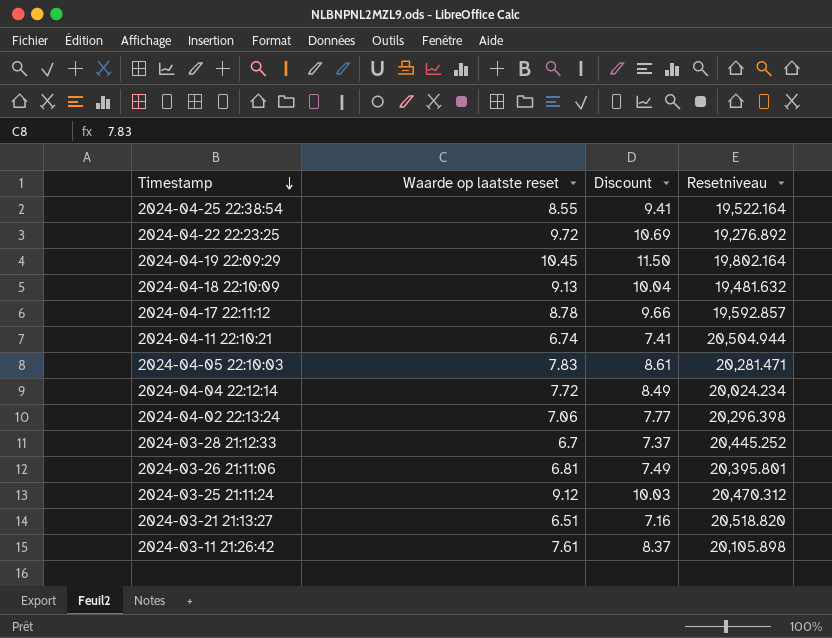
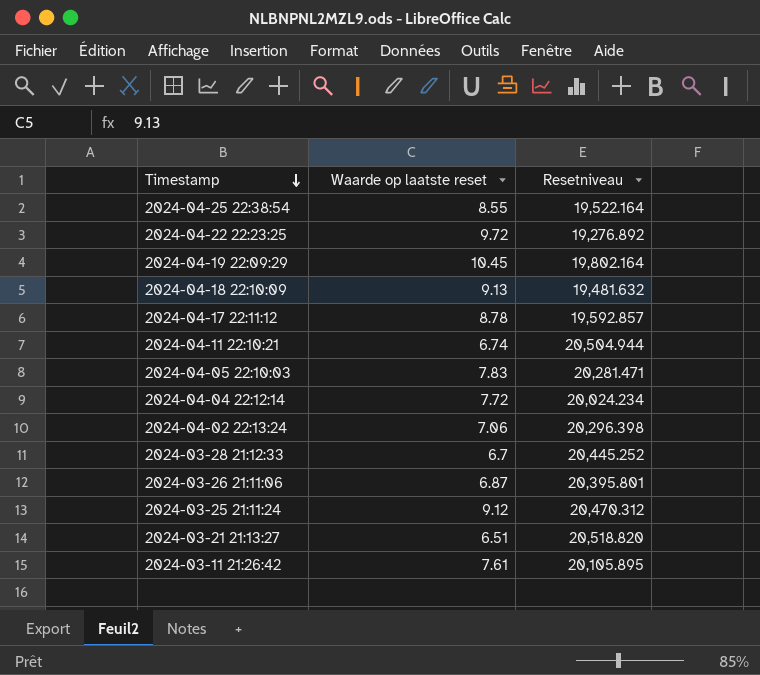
column Discount | formula: [Waarde op laatste reset] * 1.1 -> none
2024-03-26 21:11:06 | Waarde op laatste reset: 6.81 -> 6.87
2024-03-11 21:26:42 | Resetniveau: 20,105.898 -> 20,105.895

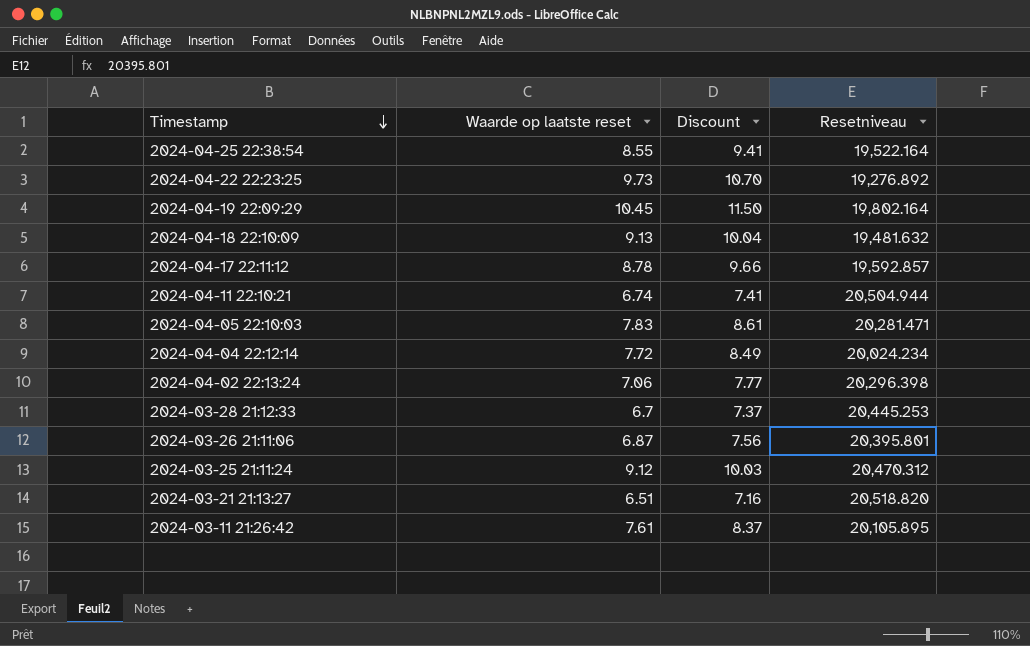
column Discount | formula: none -> [Waarde op laatste reset] * 1.1
2024-04-22 22:23:25 | Waarde op laatste reset: 9.72 -> 9.73
2024-03-28 21:12:33 | Resetniveau: 20,445.252 -> 20,445.253

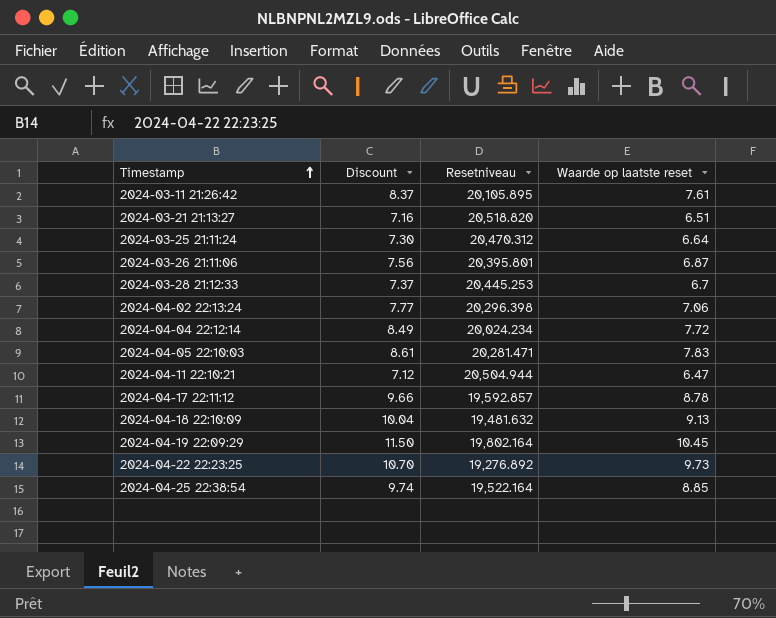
row order: Timestamp descending -> Timestamp ascending
column Waarde op laatste reset | position: 2 -> 4
2024-03-25 21:11:24 | Discount: 10.03 -> 7.30
2024-03-25 21:11:24 | Waarde op laatste reset: 9.12 -> 6.64
2024-04-11 22:10:21 | Discount: 7.41 -> 7.12
2024-04-11 22:10:21 | Waarde op laatste reset: 6.74 -> 6.47
2024-04-25 22:38:54 | Discount: 9.41 -> 9.74
2024-04-25 22:38:54 | Waarde op laatste reset: 8.55 -> 8.85

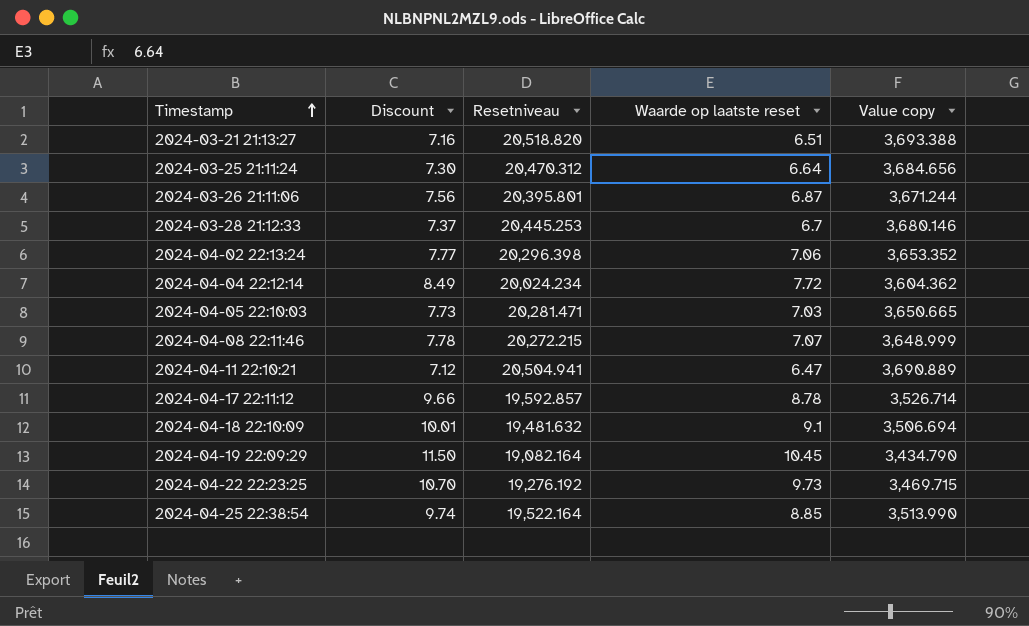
column Value copy | formula: none -> [Resetniveau] * 0.18
row 2024-03-11 21:26:42: 8.37 | 20,105.895 | 7.61 -> none
2024-04-05 22:10:03 | Discount: 8.61 -> 7.73
2024-04-05 22:10:03 | Waarde op laatste reset: 7.83 -> 7.03
row 2024-04-08 22:11:46: none -> 7.78 | 20,272.215 | 7.07 | 3,648.999
2024-04-11 22:10:21 | Resetniveau: 20,504.944 -> 20,504.941
2024-04-18 22:10:09 | Discount: 10.04 -> 10.01
2024-04-18 22:10:09 | Waarde op laatste reset: 9.13 -> 9.1
2024-04-19 22:09:29 | Resetniveau: 19,802.164 -> 19,082.164
2024-04-22 22:23:25 | Resetniveau: 19,276.892 -> 19,276.192

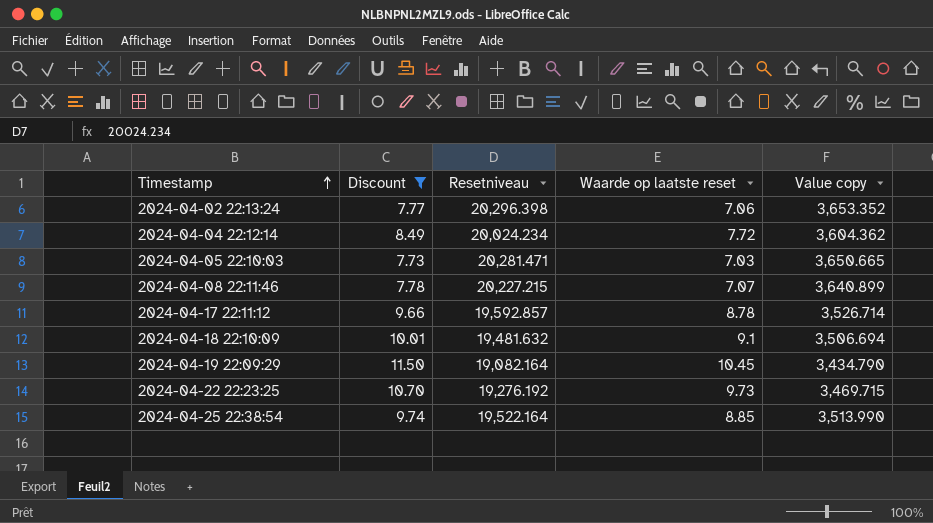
filter: none -> Discount >= 7.73
2024-04-08 22:11:46 | Resetniveau: 20,272.215 -> 20,227.215
2024-04-08 22:11:46 | Value copy: 3,648.999 -> 3,640.899

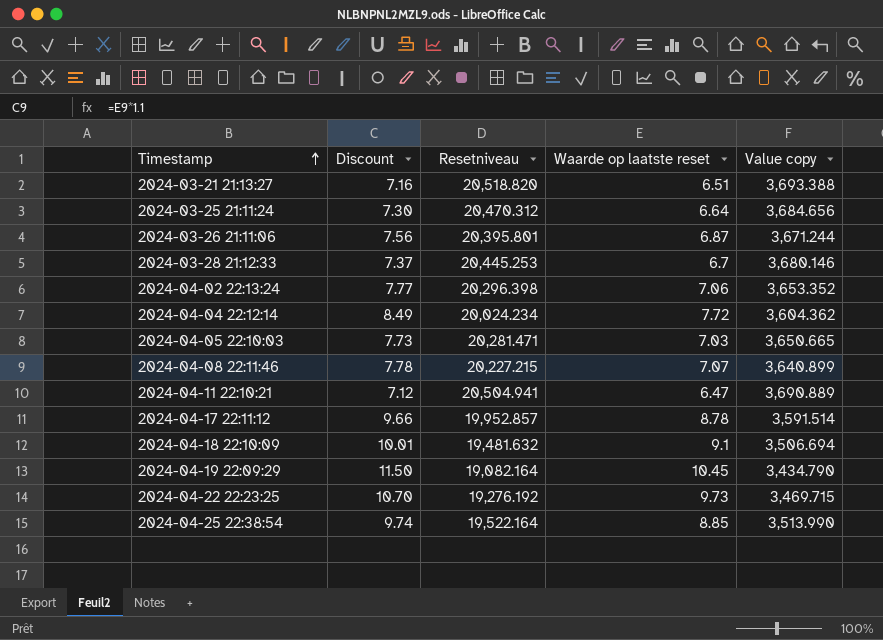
filter: Discount >= 7.73 -> none
2024-04-17 22:11:12 | Resetniveau: 19,592.857 -> 19,952.857
2024-04-17 22:11:12 | Value copy: 3,526.714 -> 3,591.514

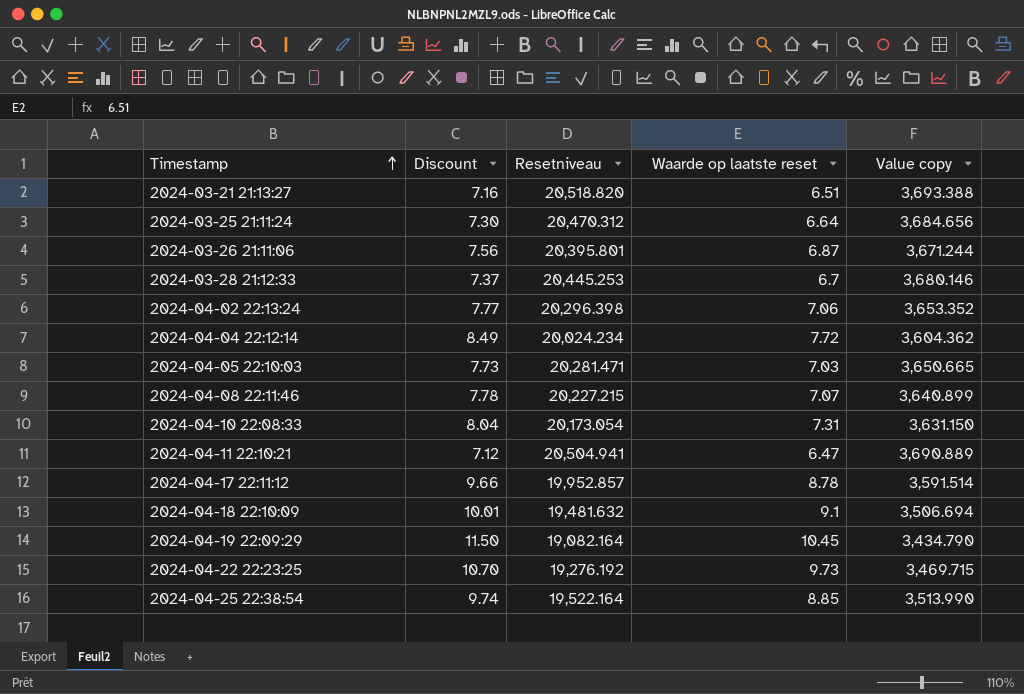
row 2024-04-10 22:08:33: none -> 8.04 | 20,173.054 | 7.31 | 3,631.150

